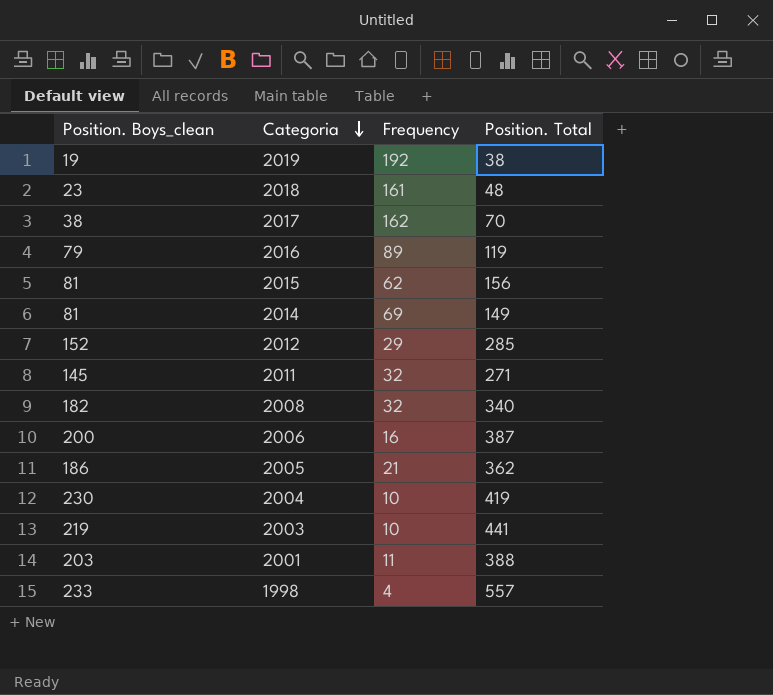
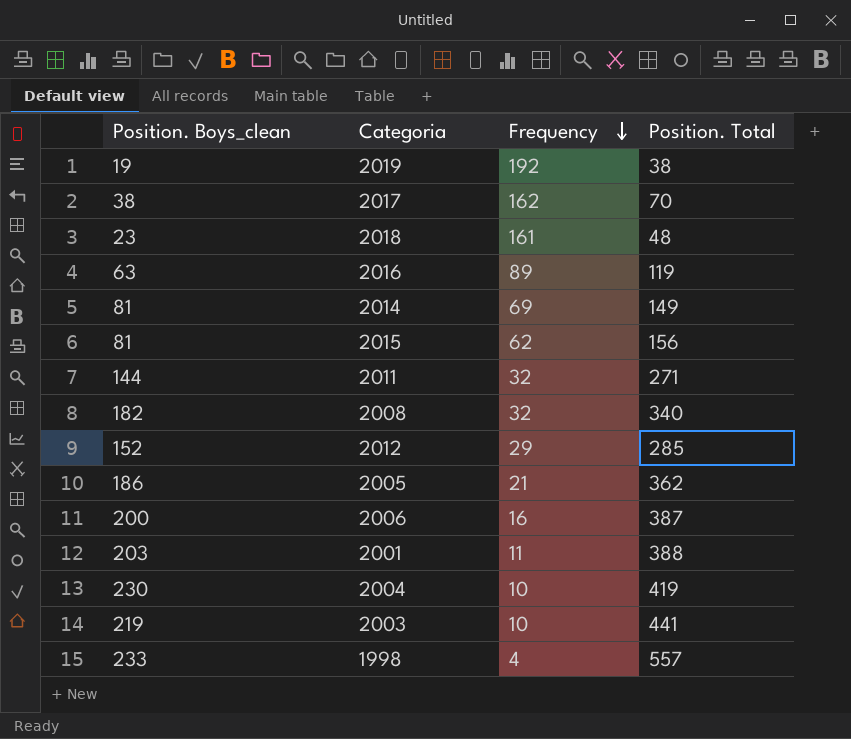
row order: Categoria descending -> Frequency descending
2016 | Position. Boys_clean: 79 -> 63
2011 | Position. Boys_clean: 145 -> 144

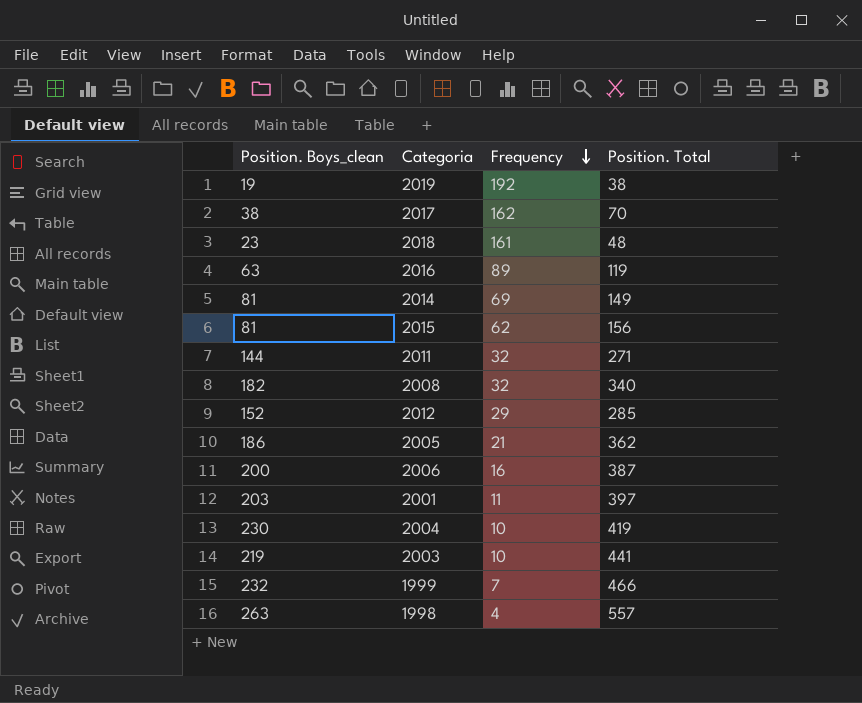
2001 | Position. Total: 388 -> 397
row 1999: none -> 232 | 7 | 466
1998 | Position. Boys_clean: 233 -> 263

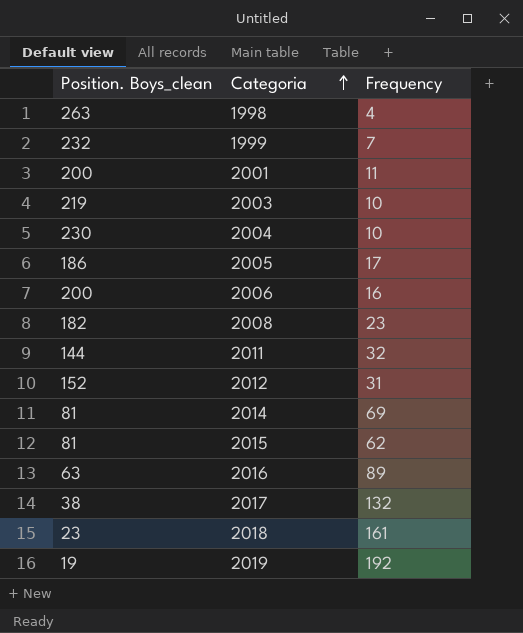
row order: Frequency descending -> Categoria ascending
column Position. Total | position: 4 -> none
2001 | Position. Boys_clean: 203 -> 200
2005 | Frequency: 21 -> 17
2008 | Frequency: 32 -> 23
2012 | Frequency: 29 -> 31
2017 | Frequency: 162 -> 132

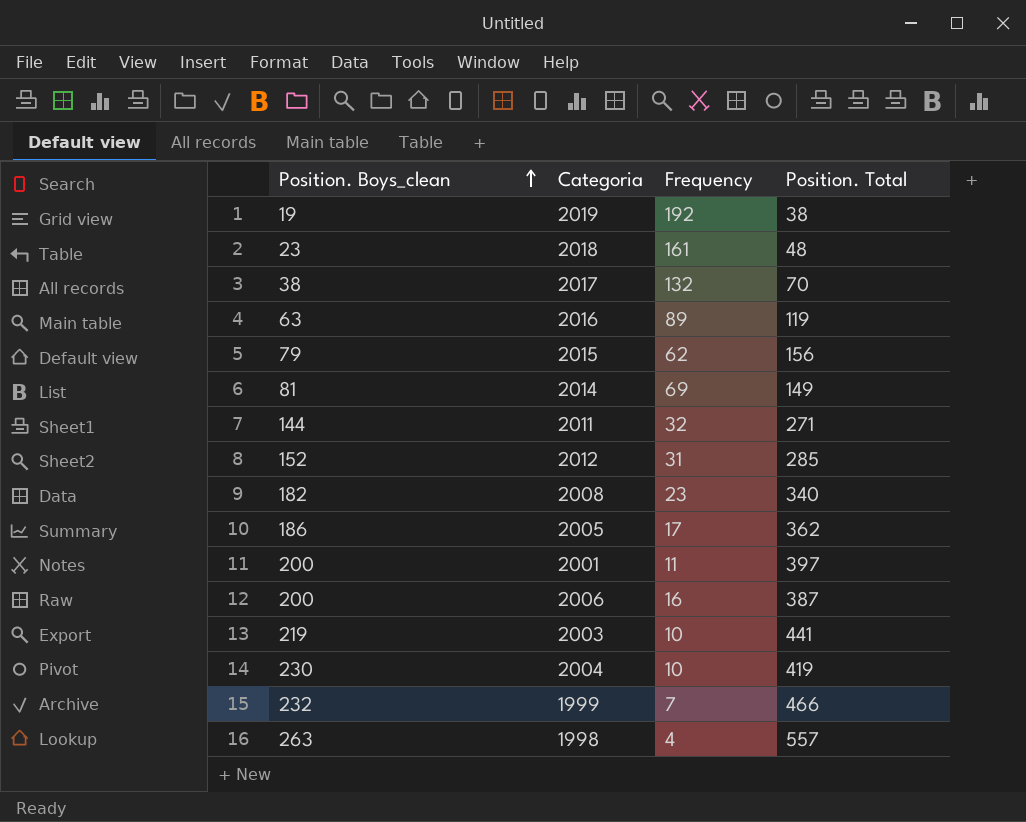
row order: Categoria ascending -> Position. Boys_clean ascending
column Position. Total | position: none -> 4
2015 | Position. Boys_clean: 81 -> 79

